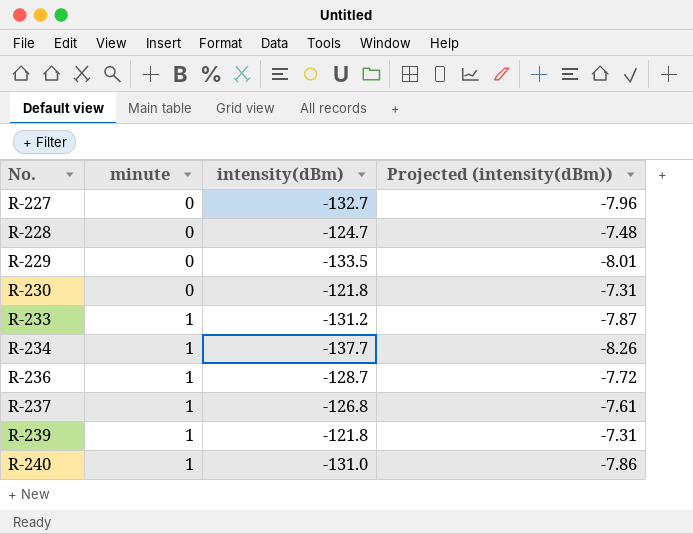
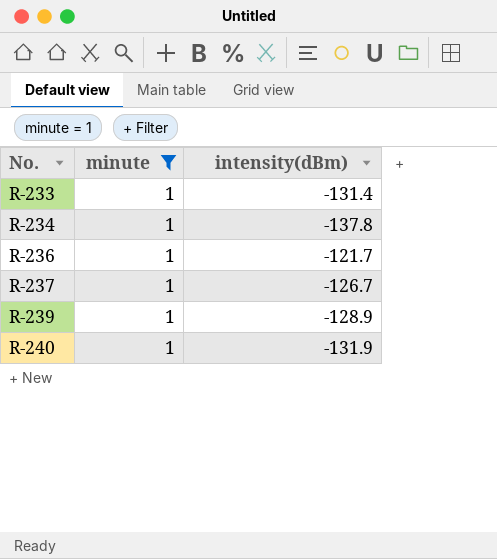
filter: none -> minute = 1
column Projected (intensity(dBm)) | formula: [intensity(dBm)] * 0.06 -> none
R-233 | intensity(dBm): -131.2 -> -131.4
R-234 | intensity(dBm): -137.7 -> -137.8
R-236 | intensity(dBm): -128.7 -> -121.7
R-237 | intensity(dBm): -126.8 -> -126.7
R-239 | intensity(dBm): -121.8 -> -128.9
R-240 | intensity(dBm): -131.0 -> -131.9

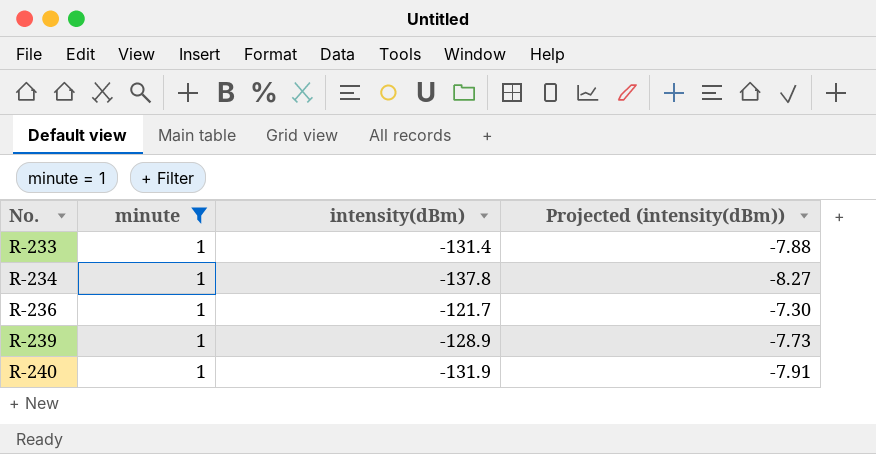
column Projected (intensity(dBm)) | formula: none -> [intensity(dBm)] * 0.06
row R-237: 1 | -126.7 -> none

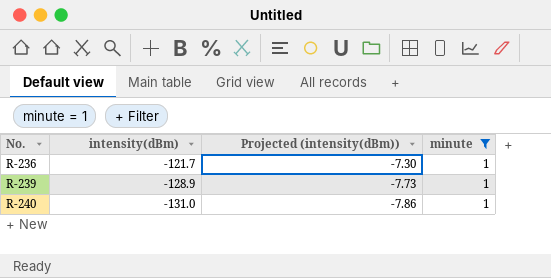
column minute | position: 2 -> 4
row R-233: 1 | -131.4 | -7.88 -> none
row R-234: 1 | -137.8 | -8.27 -> none
R-240 | intensity(dBm): -131.9 -> -131.0
R-240 | Projected (intensity(dBm)): -7.91 -> -7.86

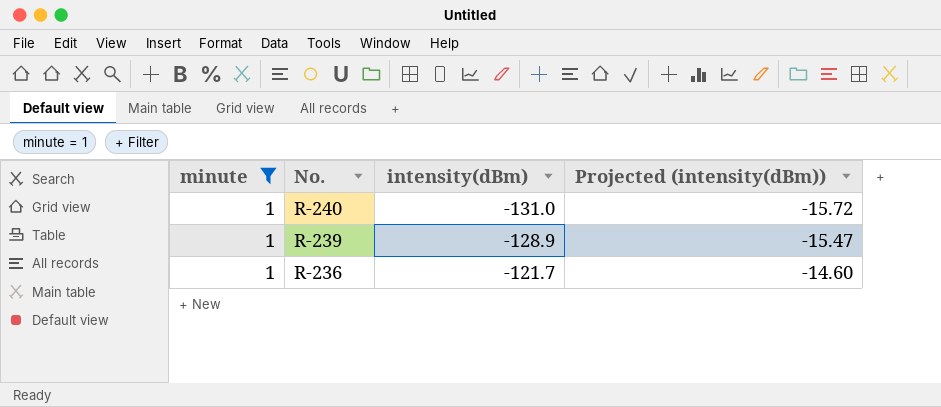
row order: No. ascending -> No. descending
column minute | position: 4 -> 1
column Projected (intensity(dBm)) | formula: [intensity(dBm)] * 0.06 -> [intensity(dBm)] * 0.12

